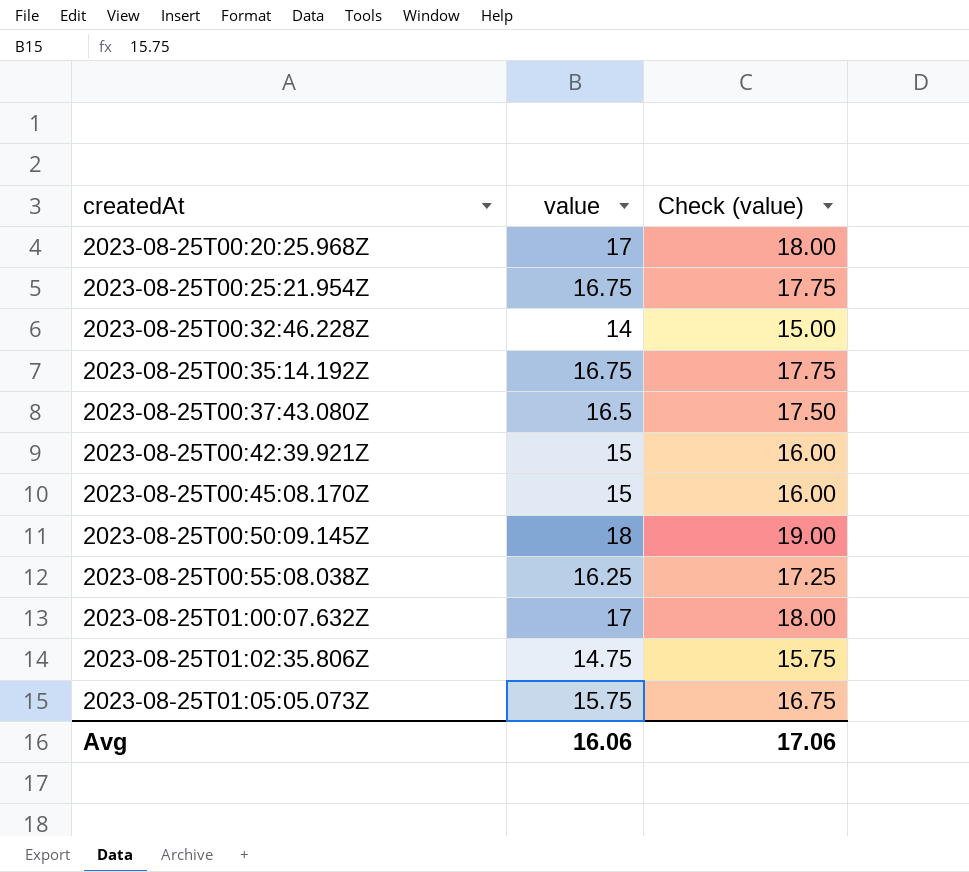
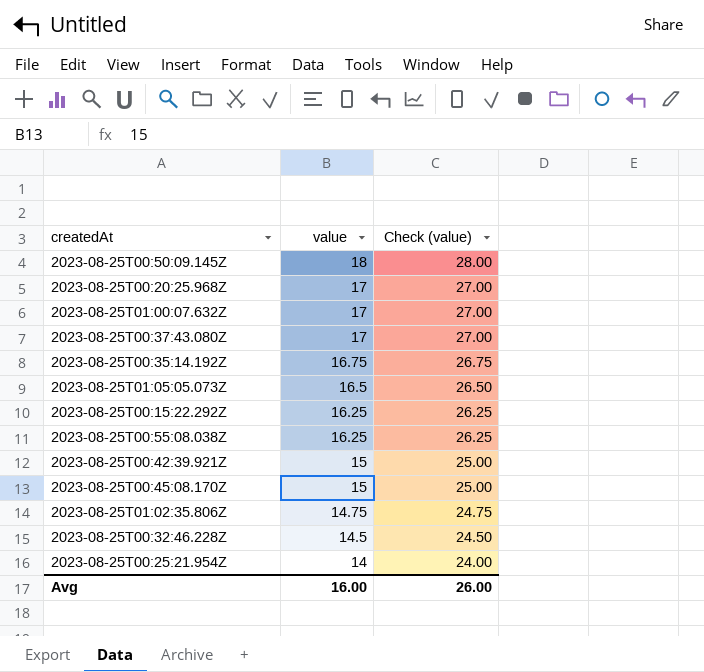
row order: createdAt ascending -> value descending
column Check (value) | formula: [value] + 1 -> [value] + 10
2023-08-25T00:37:43.080Z | value: 16.5 -> 17
2023-08-25T01:05:05.073Z | value: 15.75 -> 16.5
row 2023-08-25T00:15:22.292Z: none -> 16.25 | 26.25
2023-08-25T00:32:46.228Z | value: 14 -> 14.5
2023-08-25T00:25:21.954Z | value: 16.75 -> 14
Avg | value: 16.06 -> 16.00
Avg | Check (value): 17.06 -> 26.00

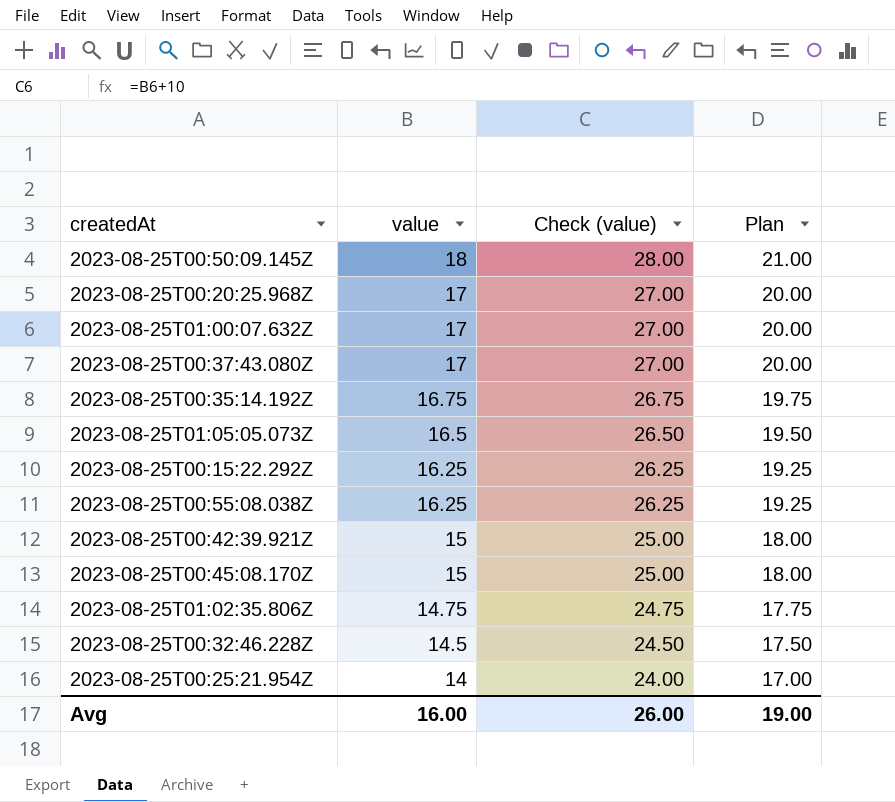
column Plan | formula: none -> [value] + 3

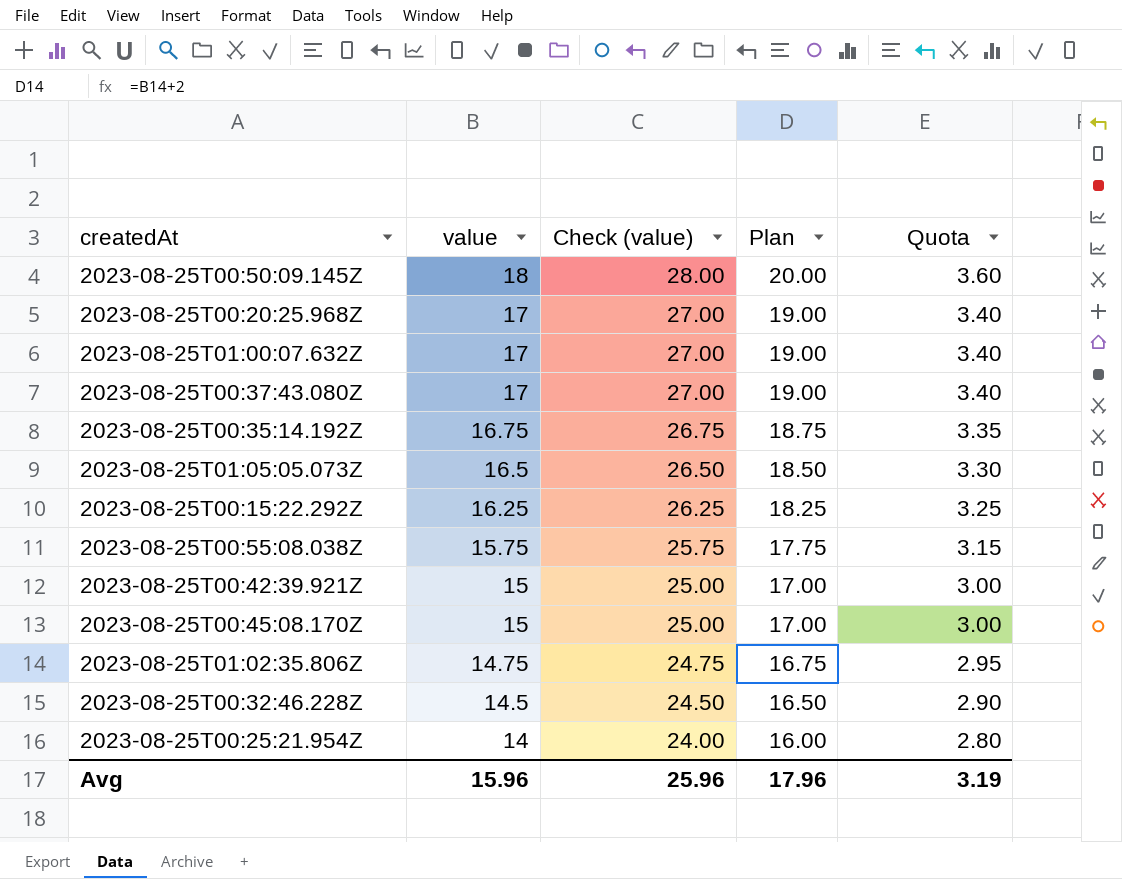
column Plan | formula: [value] + 3 -> [value] + 2
column Quota | formula: none -> [value] * 0.2
2023-08-25T00:55:08.038Z | value: 16.25 -> 15.75
2023-08-25T00:55:08.038Z | Check (value): 26.25 -> 25.75
Avg | value: 16.00 -> 15.96
Avg | Check (value): 26.00 -> 25.96
Avg | Plan: 19.00 -> 17.96

